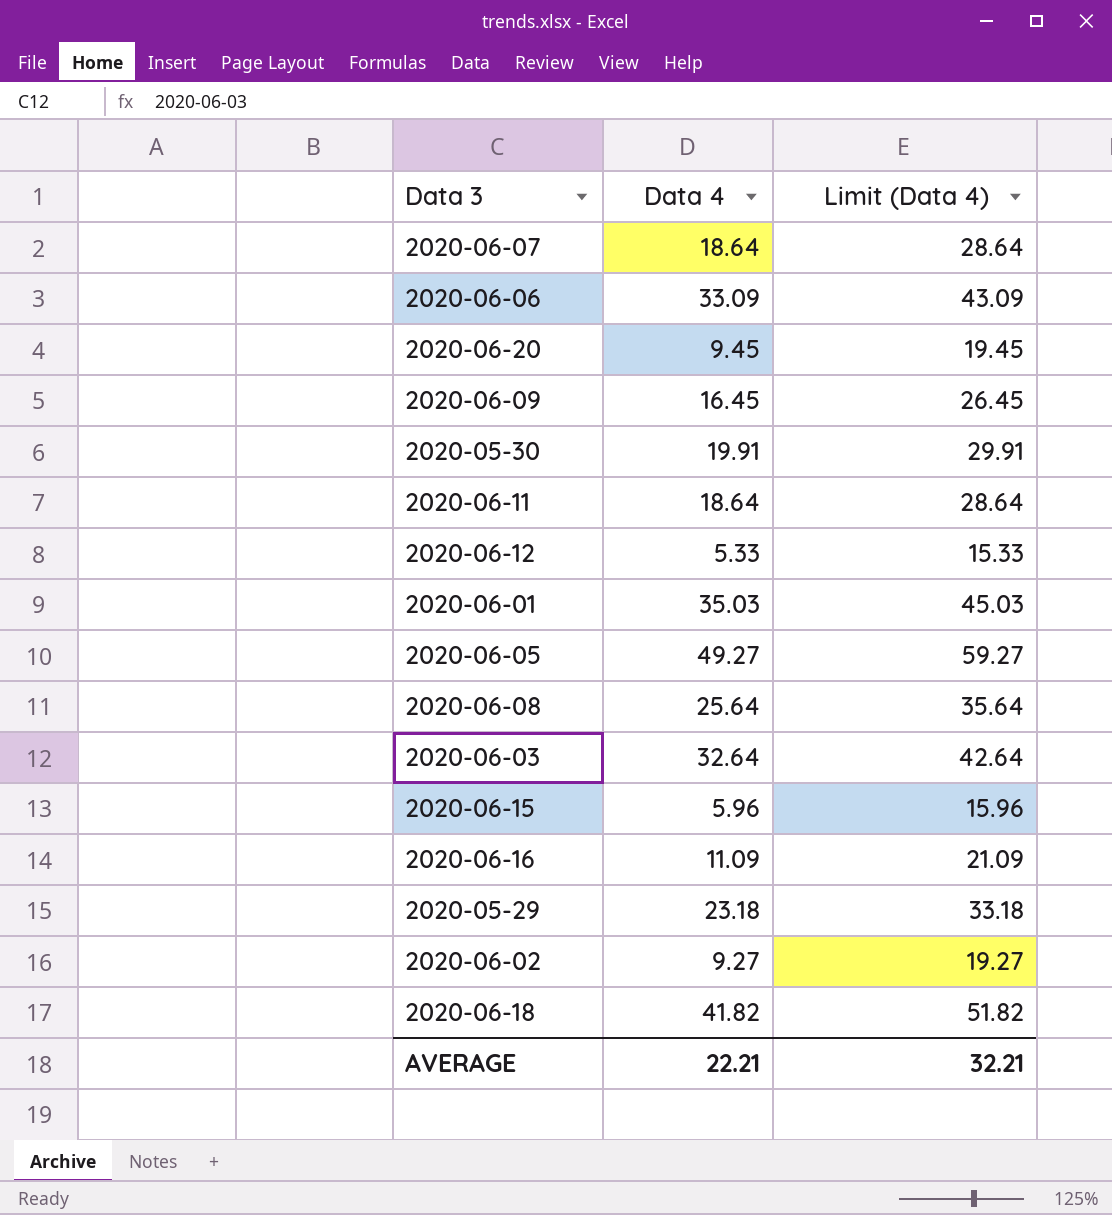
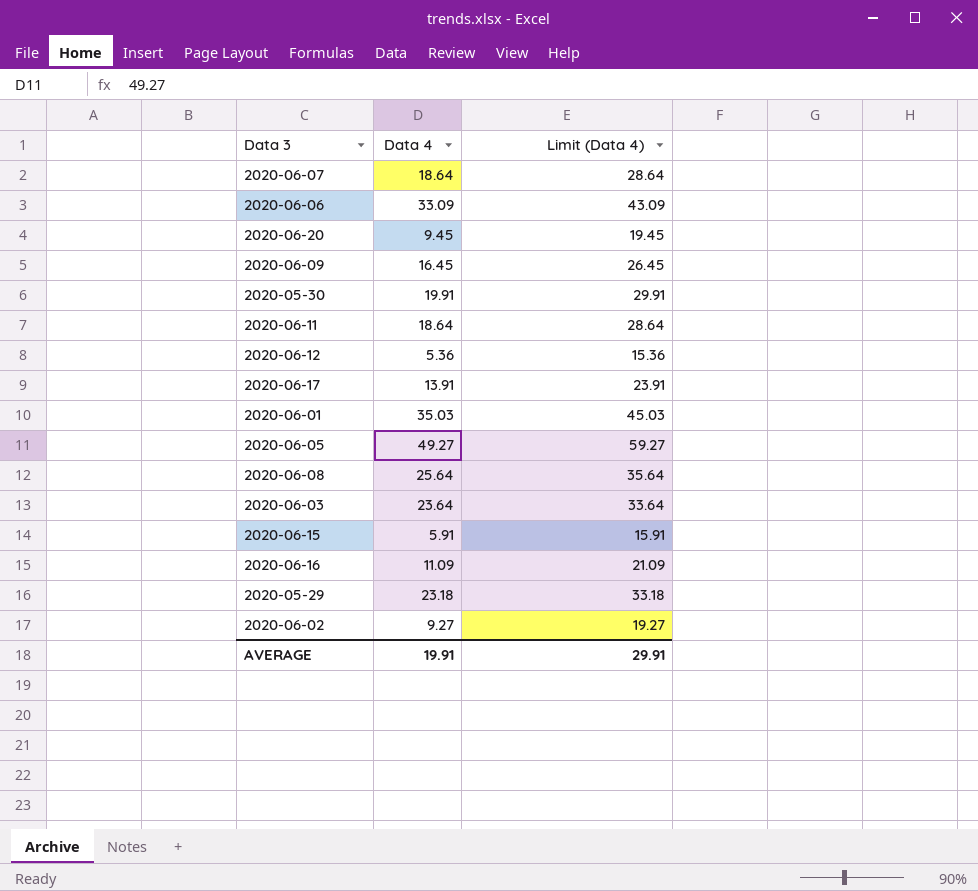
row 2020-06-18: 41.82 | 51.82 -> none
2020-06-12 | Data 4: 5.33 -> 5.36
2020-06-12 | Limit (Data 4): 15.33 -> 15.36
row 2020-06-17: none -> 13.91 | 23.91
2020-06-03 | Data 4: 32.64 -> 23.64
2020-06-03 | Limit (Data 4): 42.64 -> 33.64
2020-06-15 | Data 4: 5.96 -> 5.91
2020-06-15 | Limit (Data 4): 15.96 -> 15.91
AVERAGE | Data 4: 22.21 -> 19.91
AVERAGE | Limit (Data 4): 32.21 -> 29.91

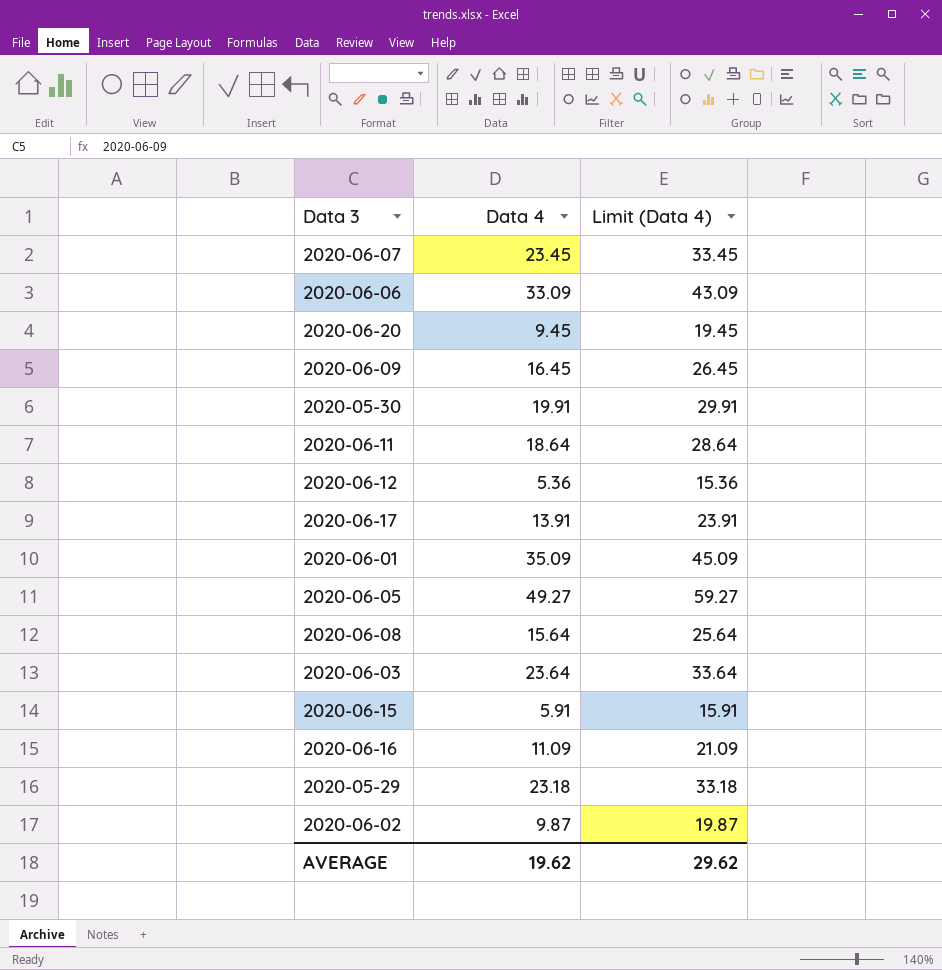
2020-06-07 | Data 4: 18.64 -> 23.45
2020-06-07 | Limit (Data 4): 28.64 -> 33.45
2020-06-01 | Data 4: 35.03 -> 35.09
2020-06-01 | Limit (Data 4): 45.03 -> 45.09
2020-06-08 | Data 4: 25.64 -> 15.64
2020-06-08 | Limit (Data 4): 35.64 -> 25.64
2020-06-02 | Data 4: 9.27 -> 9.87
2020-06-02 | Limit (Data 4): 19.27 -> 19.87
AVERAGE | Data 4: 19.91 -> 19.62
AVERAGE | Limit (Data 4): 29.91 -> 29.62

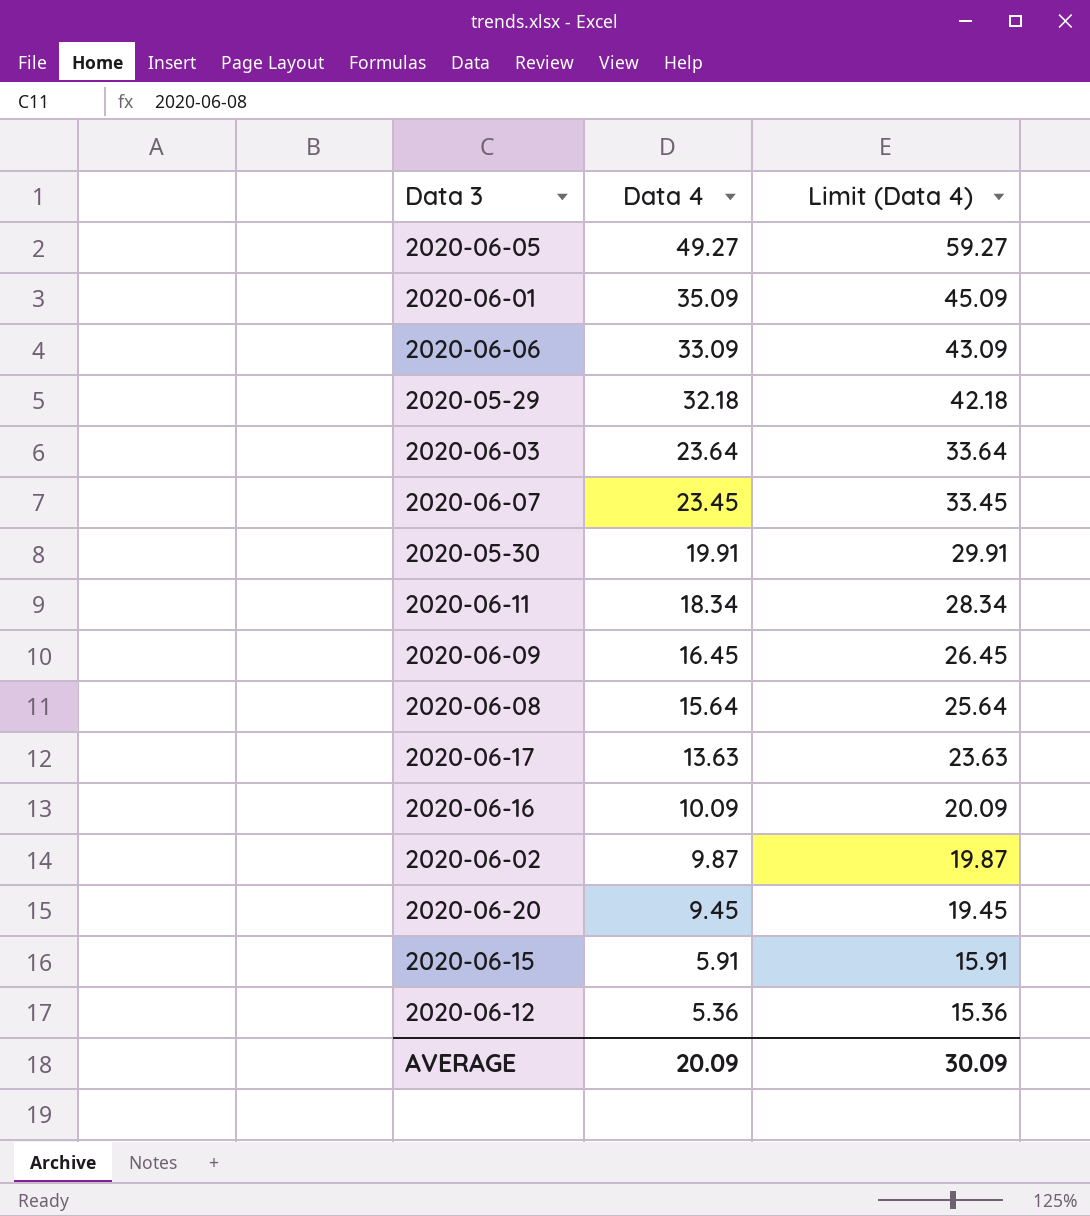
row order: none -> Data 4 descending
2020-05-29 | Data 4: 23.18 -> 32.18
2020-05-29 | Limit (Data 4): 33.18 -> 42.18
2020-06-11 | Data 4: 18.64 -> 18.34
2020-06-11 | Limit (Data 4): 28.64 -> 28.34
2020-06-17 | Data 4: 13.91 -> 13.63
2020-06-17 | Limit (Data 4): 23.91 -> 23.63
2020-06-16 | Data 4: 11.09 -> 10.09
2020-06-16 | Limit (Data 4): 21.09 -> 20.09
AVERAGE | Data 4: 19.62 -> 20.09
AVERAGE | Limit (Data 4): 29.62 -> 30.09

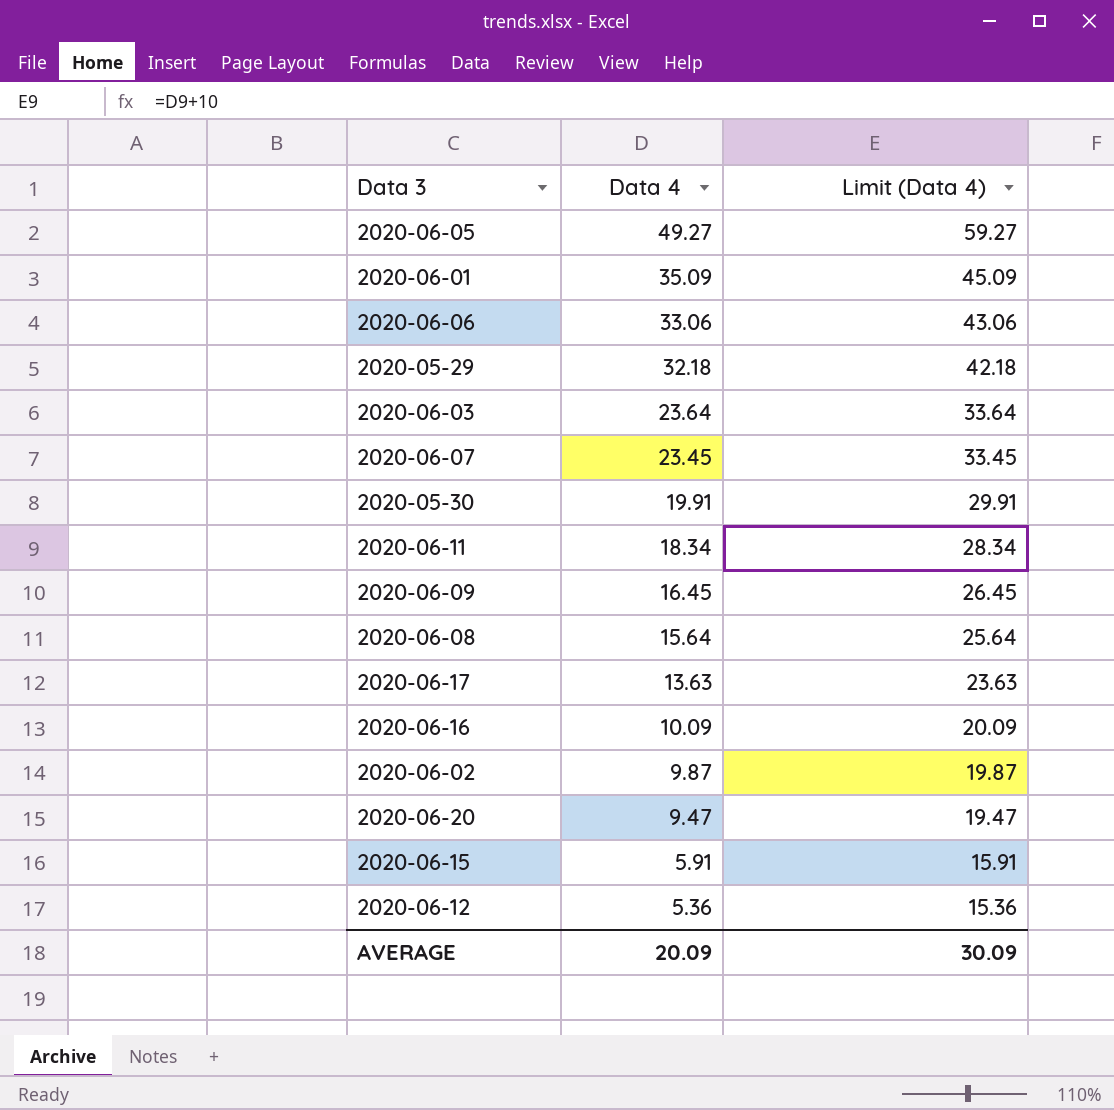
2020-06-06 | Data 4: 33.09 -> 33.06
2020-06-06 | Limit (Data 4): 43.09 -> 43.06
2020-06-20 | Data 4: 9.45 -> 9.47
2020-06-20 | Limit (Data 4): 19.45 -> 19.47

